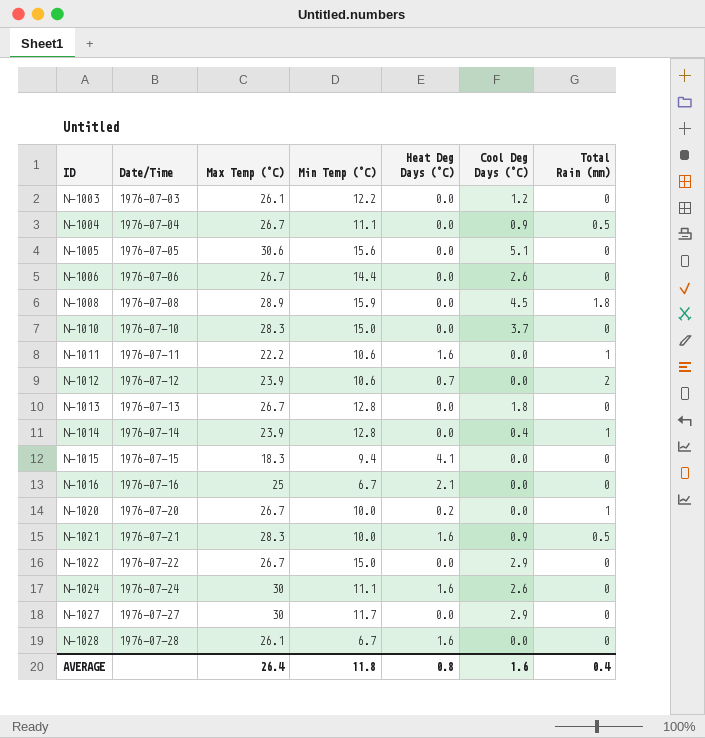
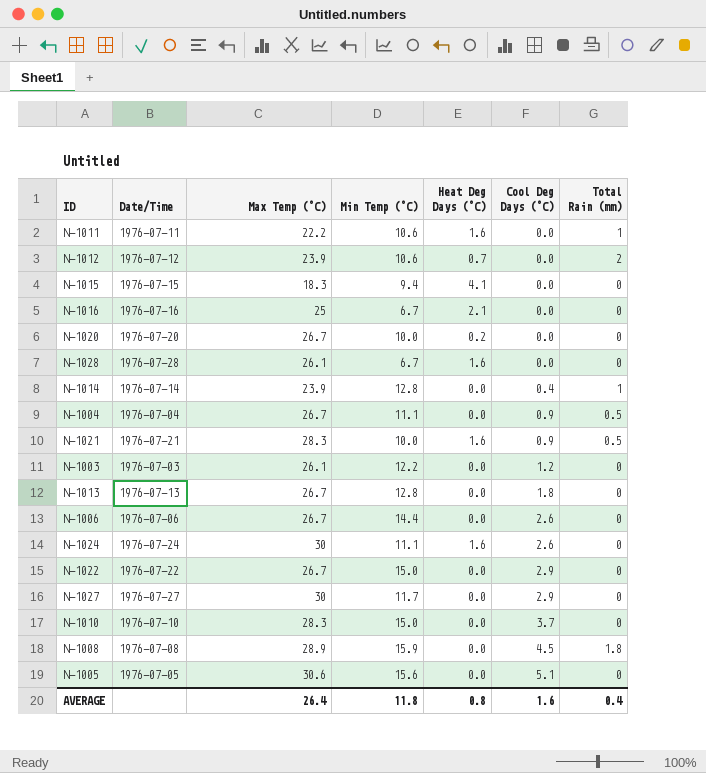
row order: ID ascending -> Cool Deg Days (°C) ascending
N-1020 | Total Rain (mm): 1 -> 0

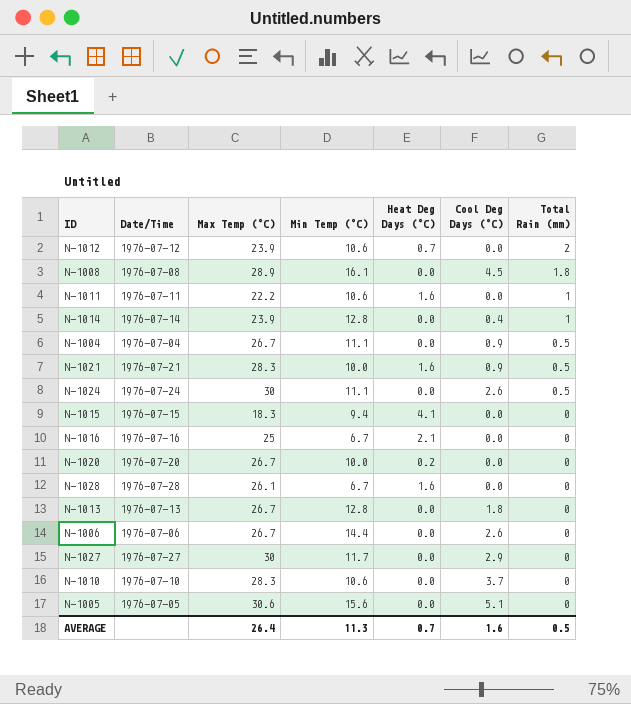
row order: Cool Deg Days (°C) ascending -> Total Rain (mm) descending
row N-1003: 1976-07-03 | 26.1 | 12.2 | 0.0 | 1.2 | 0 -> none
row N-1022: 1976-07-22 | 26.7 | 15.0 | 0.0 | 2.9 | 0 -> none
N-1008 | Min Temp (°C): 15.9 -> 16.1
N-1024 | Heat Deg Days (°C): 1.6 -> 0.0
N-1024 | Total Rain (mm): 0 -> 0.5
N-1010 | Min Temp (°C): 15.0 -> 10.6
AVERAGE | Min Temp (°C): 11.8 -> 11.3
AVERAGE | Heat Deg Days (°C): 0.8 -> 0.7
AVERAGE | Total Rain (mm): 0.4 -> 0.5

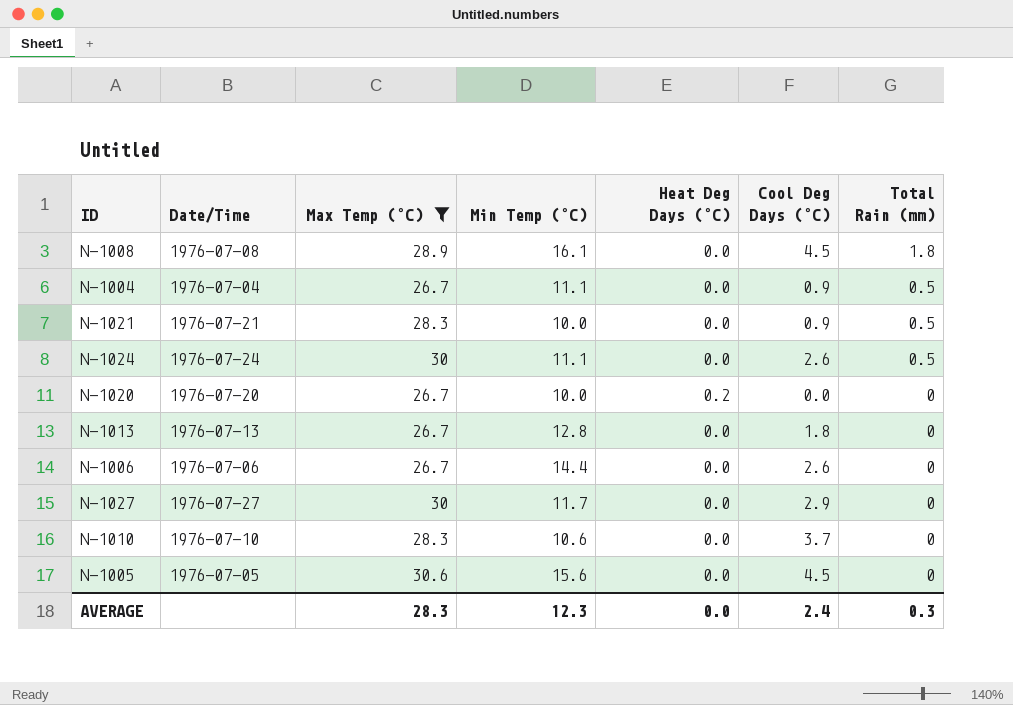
filter: none -> Max Temp (°C) >= 26.7
N-1021 | Heat Deg Days (°C): 1.6 -> 0.0
N-1005 | Cool Deg Days (°C): 5.1 -> 4.5
AVERAGE | Max Temp (°C): 26.4 -> 28.3
AVERAGE | Min Temp (°C): 11.3 -> 12.3
AVERAGE | Heat Deg Days (°C): 0.7 -> 0.0
AVERAGE | Cool Deg Days (°C): 1.6 -> 2.4
AVERAGE | Total Rain (mm): 0.5 -> 0.3

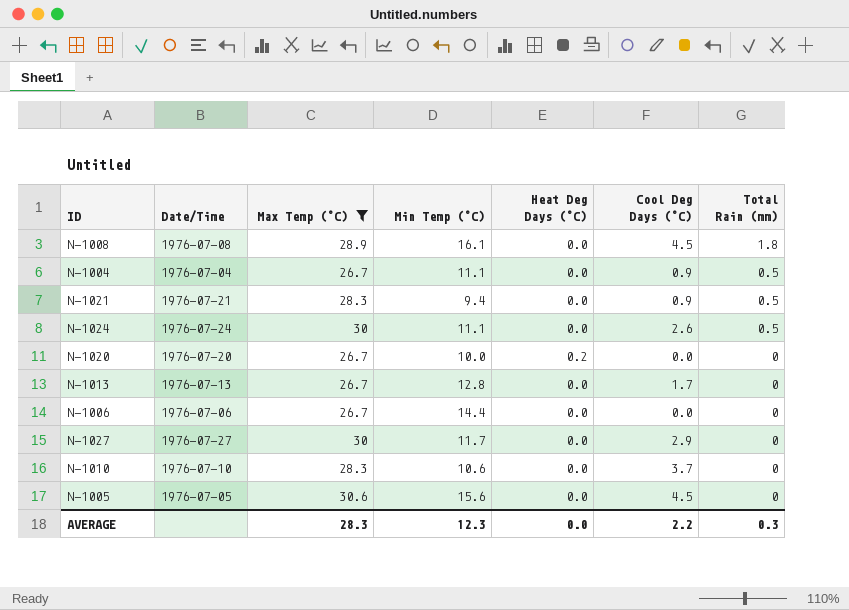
N-1021 | Min Temp (°C): 10.0 -> 9.4
N-1013 | Cool Deg Days (°C): 1.8 -> 1.7
N-1006 | Cool Deg Days (°C): 2.6 -> 0.0
AVERAGE | Cool Deg Days (°C): 2.4 -> 2.2

